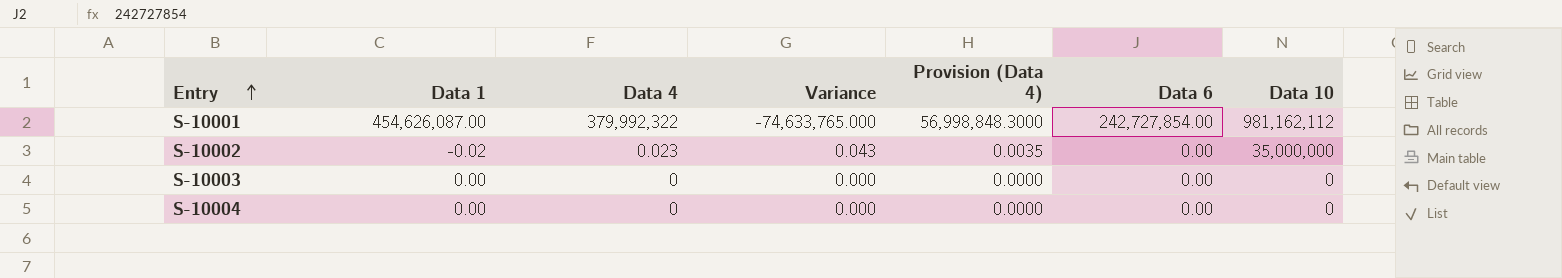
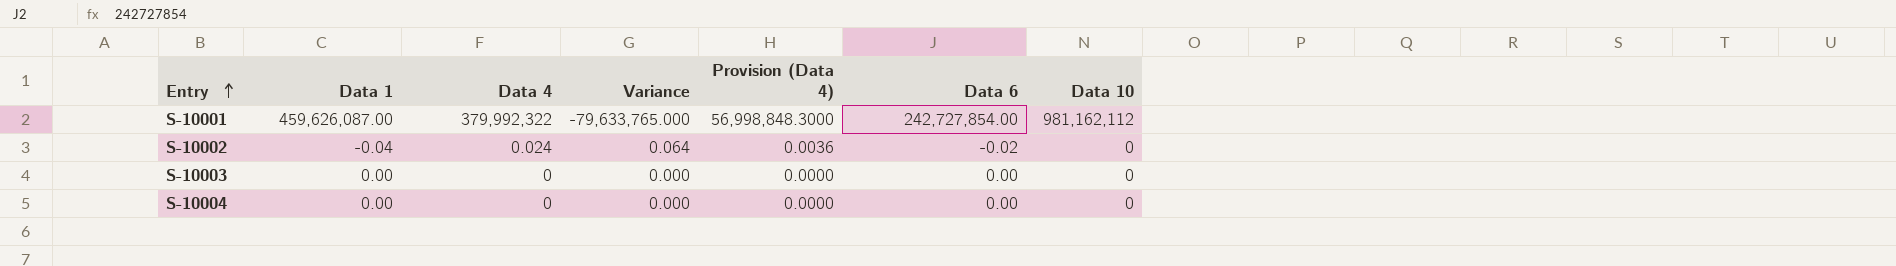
S-10001 | Data 1: 454,626,087.00 -> 459,626,087.00
S-10001 | Variance: -74,633,765.000 -> -79,633,765.000
S-10002 | Data 1: -0.02 -> -0.04
S-10002 | Data 4: 0.023 -> 0.024
S-10002 | Variance: 0.043 -> 0.064
S-10002 | Provision (Data 4): 0.0035 -> 0.0036
S-10002 | Data 6: 0.00 -> -0.02
S-10002 | Data 10: 35,000,000 -> 0

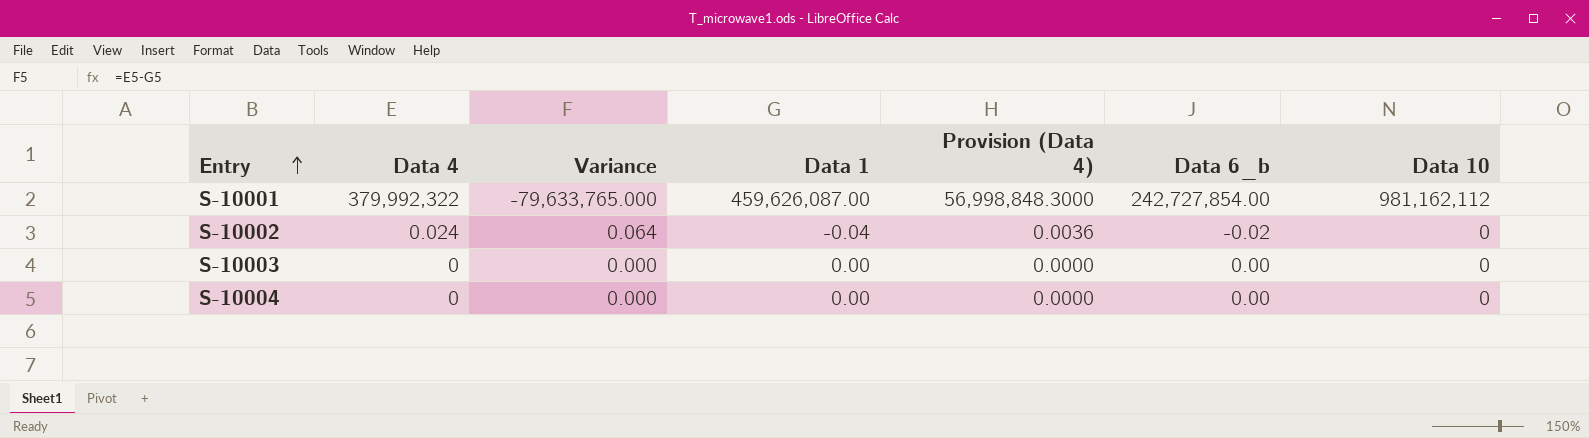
column Data 1 | position: 2 -> 4
column name: Data 6 -> Data 6_b

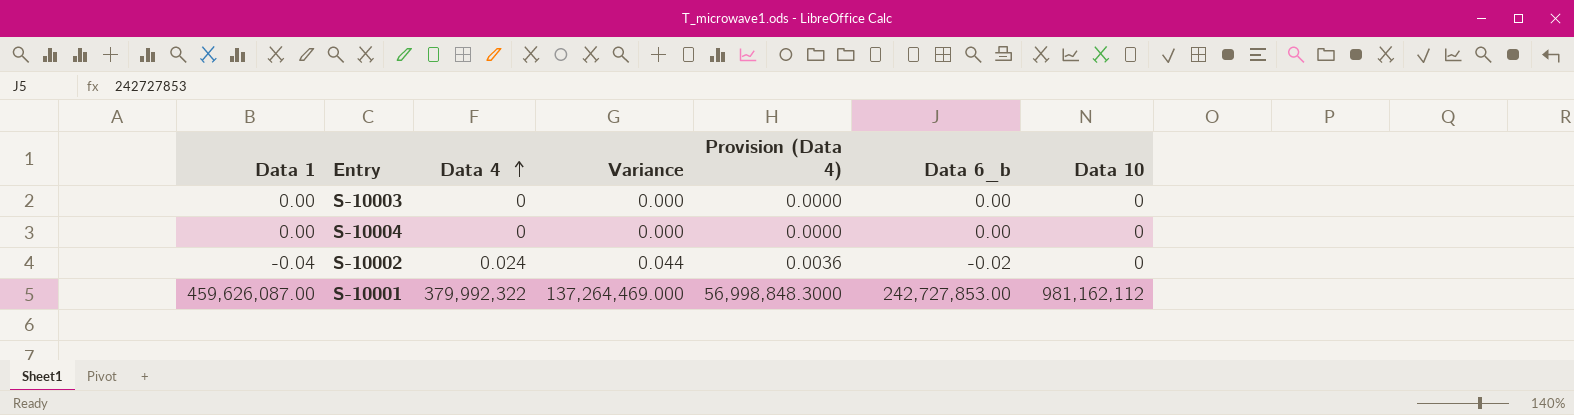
row order: Entry ascending -> Data 4 ascending
column Data 1 | position: 4 -> 1
column Variance | formula: [Data 4] - [Data 1] -> [Data 4] - [Data 6_b]
S-10001 | Data 6_b: 242,727,854.00 -> 242,727,853.00

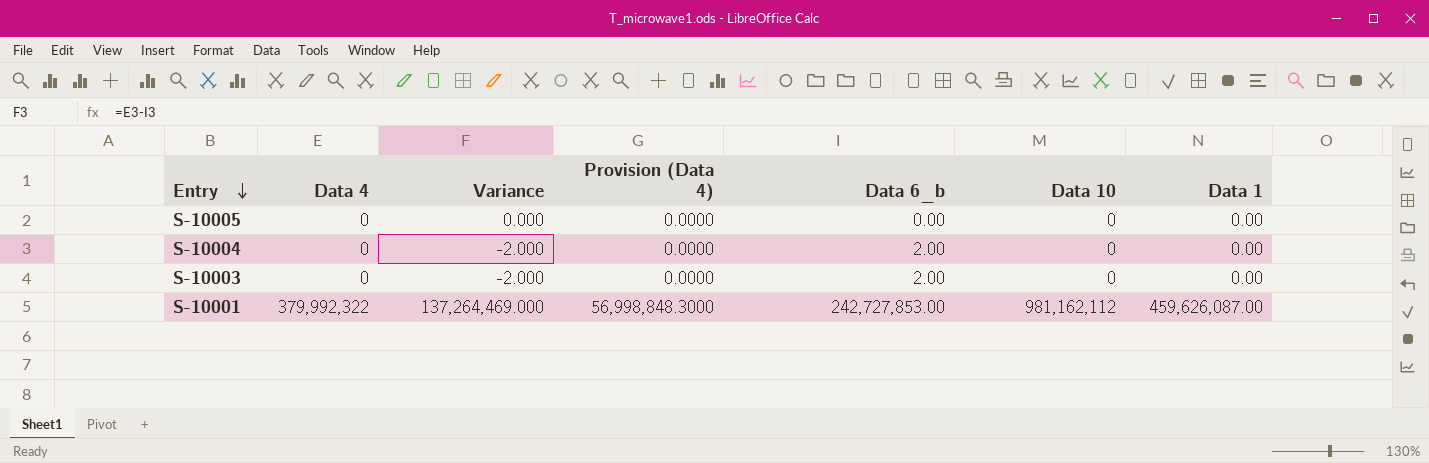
row order: Data 4 ascending -> Entry descending
column Data 1 | position: 1 -> 7
row S-10002: -0.04 | 0.024 | 0.044 | 0.0036 | -0.02 | 0 -> none
row S-10005: none -> 0 | 0.000 | 0.0000 | 0.00 | 0 | 0.00
S-10004 | Variance: 0.000 -> -2.000
S-10004 | Data 6_b: 0.00 -> 2.00
S-10003 | Variance: 0.000 -> -2.000
S-10003 | Data 6_b: 0.00 -> 2.00

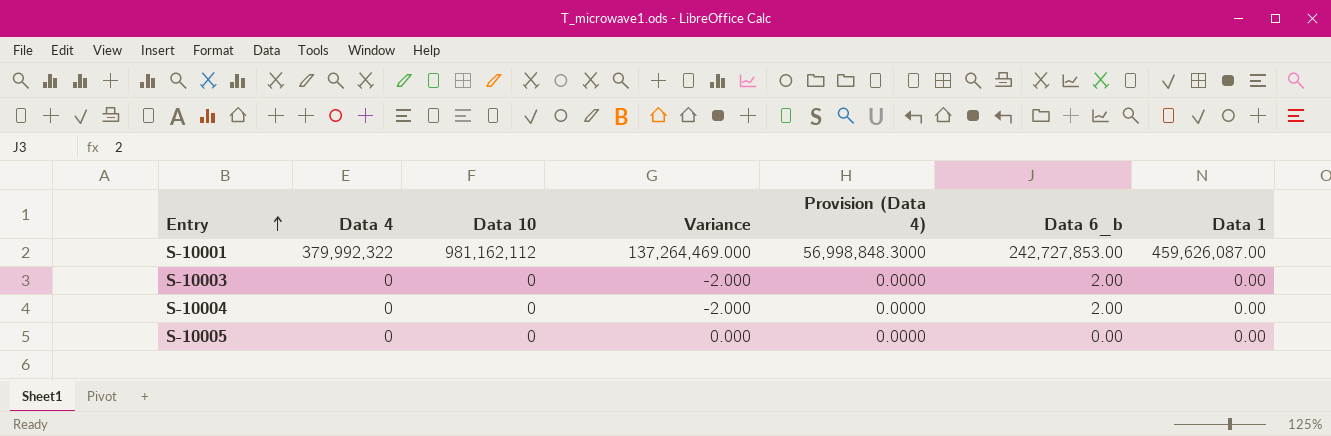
row order: Entry descending -> Entry ascending
column Data 10 | position: 6 -> 3

